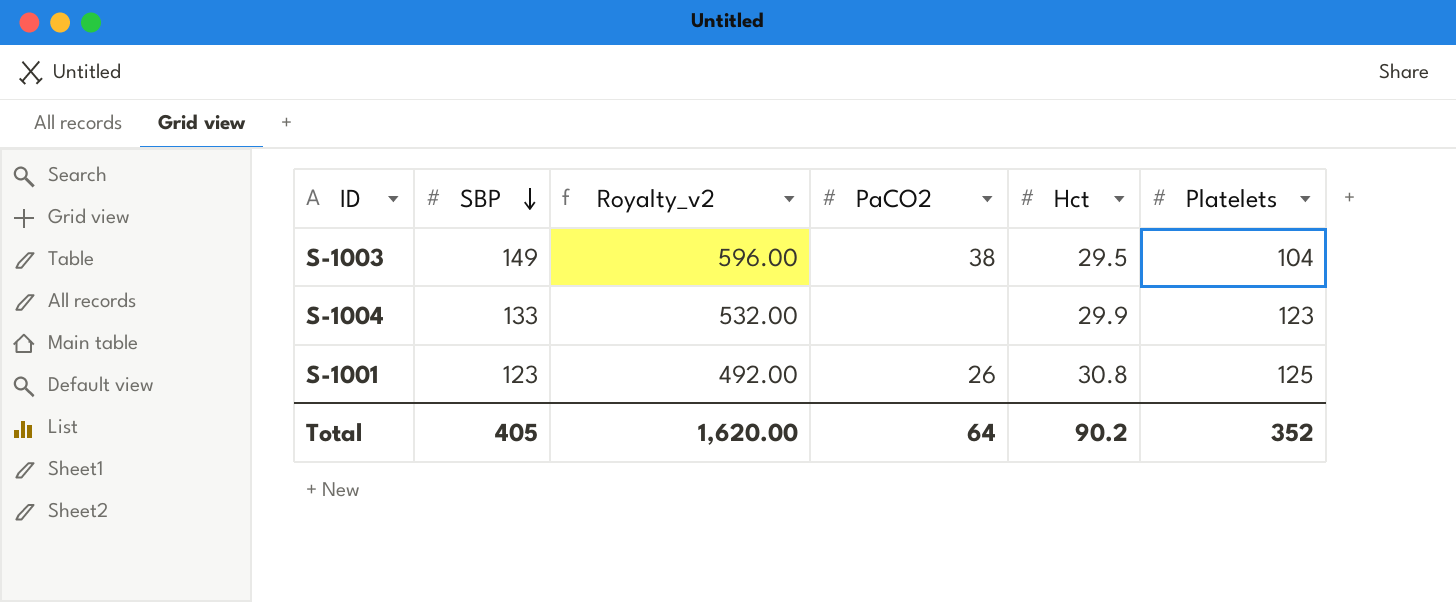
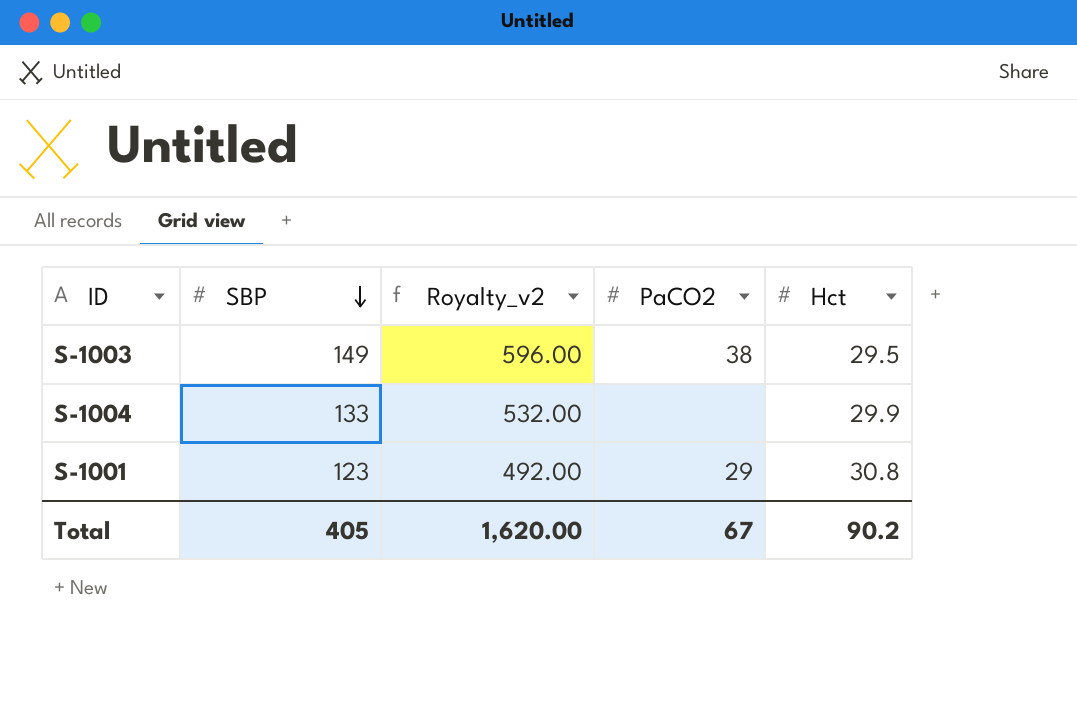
column Platelets | position: 6 -> none
S-1001 | PaCO2: 26 -> 29
Total | PaCO2: 64 -> 67

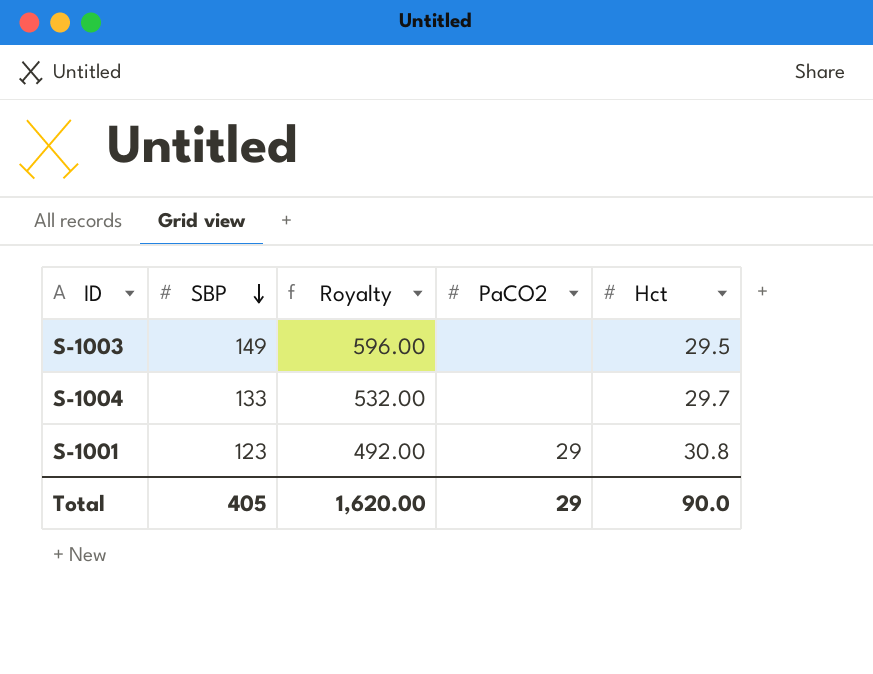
column name: Royalty_v2 -> Royalty
S-1003 | PaCO2: 38 -> none
S-1004 | Hct: 29.9 -> 29.7
Total | PaCO2: 67 -> 29
Total | Hct: 90.2 -> 90.0

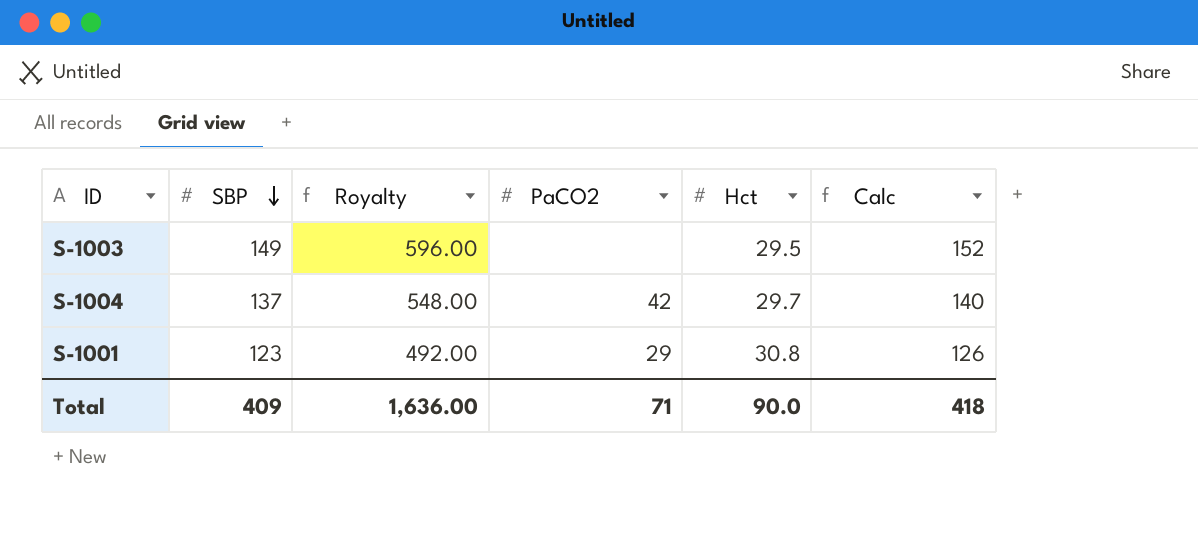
column Calc | formula: none -> [SBP] + 3
S-1004 | SBP: 133 -> 137
S-1004 | Royalty: 532.00 -> 548.00
S-1004 | PaCO2: none -> 42
Total | SBP: 405 -> 409
Total | Royalty: 1,620.00 -> 1,636.00
Total | PaCO2: 29 -> 71

